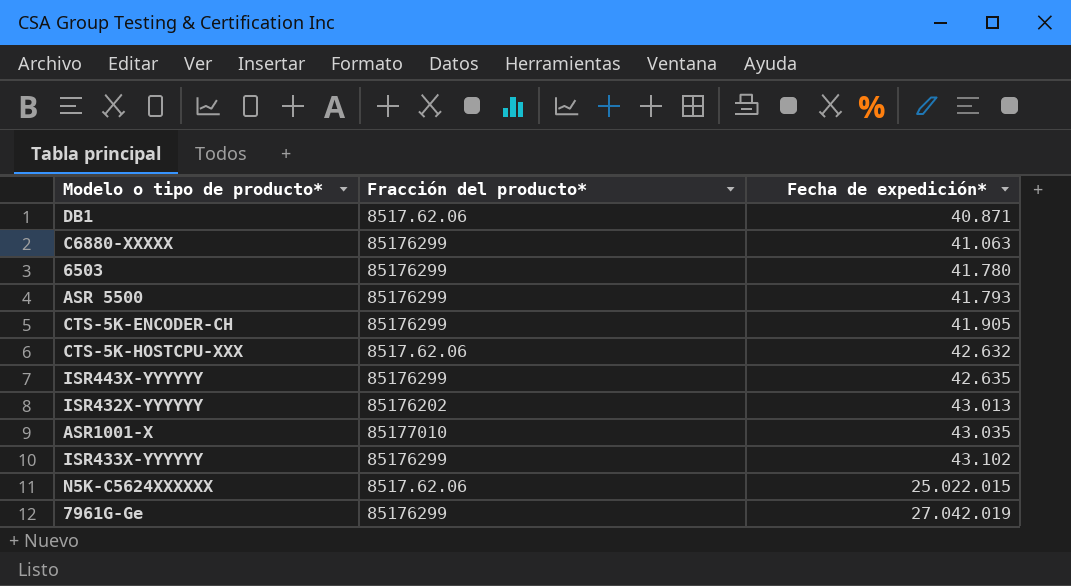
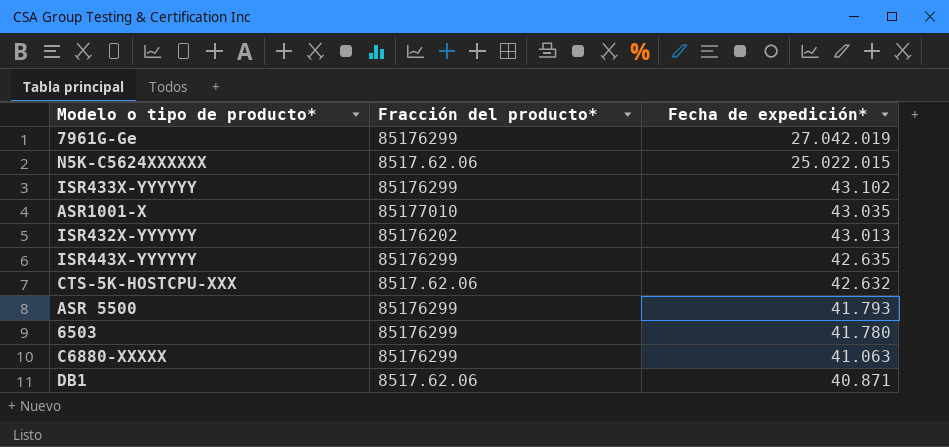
row order: Fecha de expedición* ascending -> Fecha de expedición* descending
row CTS-5K-ENCODER-CH: 85176299 | 41.905 -> none

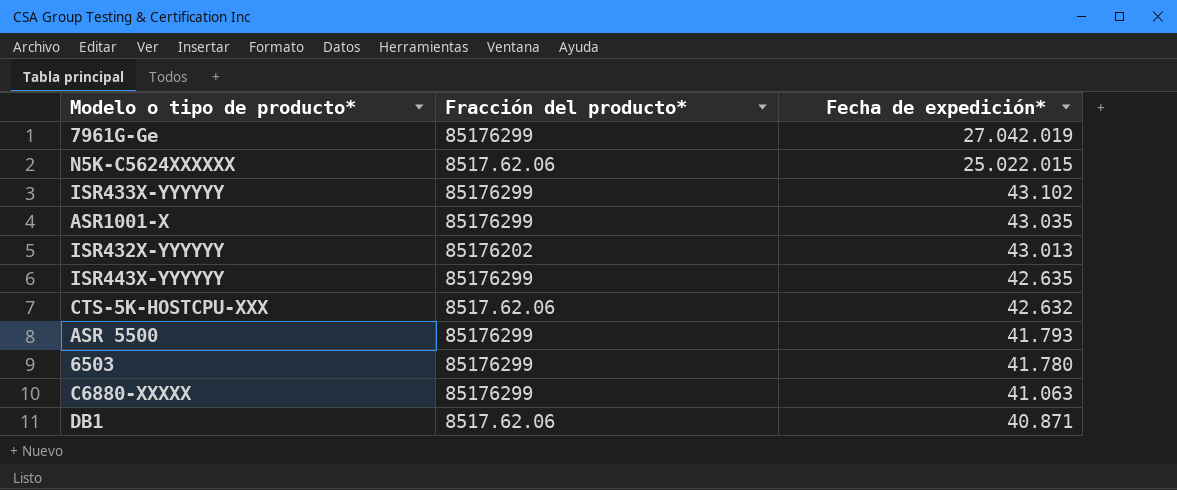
ASR1001-X | Fracción del producto*: 85177010 -> 85176299

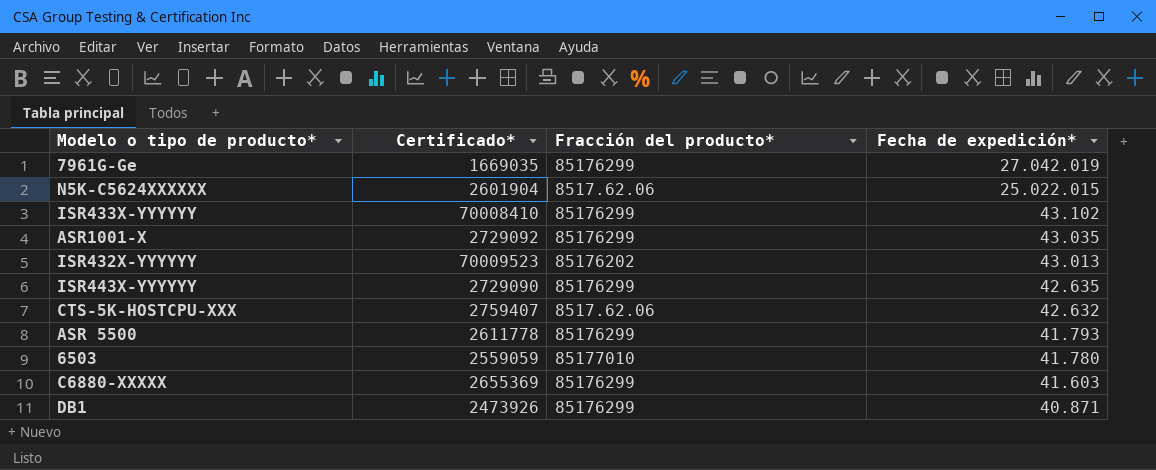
column Certificado* | position: none -> 2
6503 | Fracción del producto*: 85176299 -> 85177010
C6880-XXXXX | Fecha de expedición*: 41.063 -> 41.603
DB1 | Fracción del producto*: 8517.62.06 -> 85176299

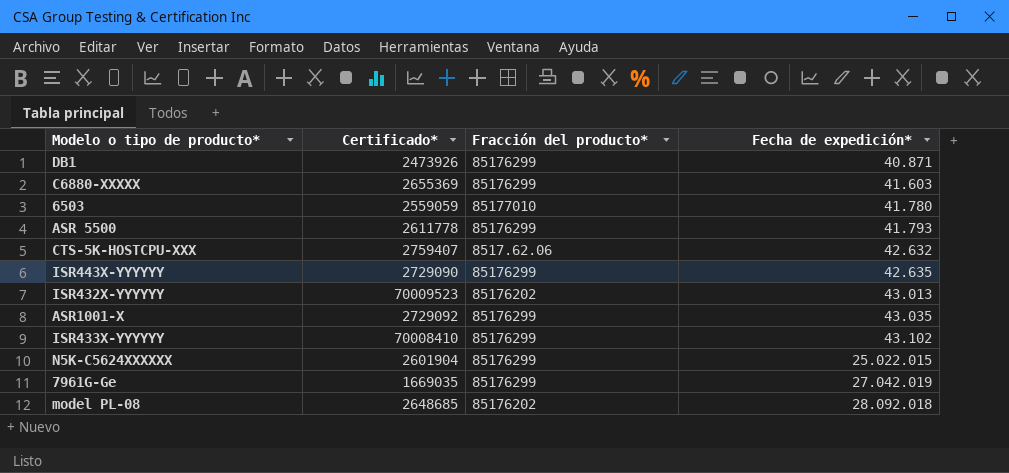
row order: Fecha de expedición* descending -> Fecha de expedición* ascending
N5K-C5624XXXXXX | Fracción del producto*: 8517.62.06 -> 85176299
row model PL-08: none -> 2648685 | 85176202 | 28.092.018

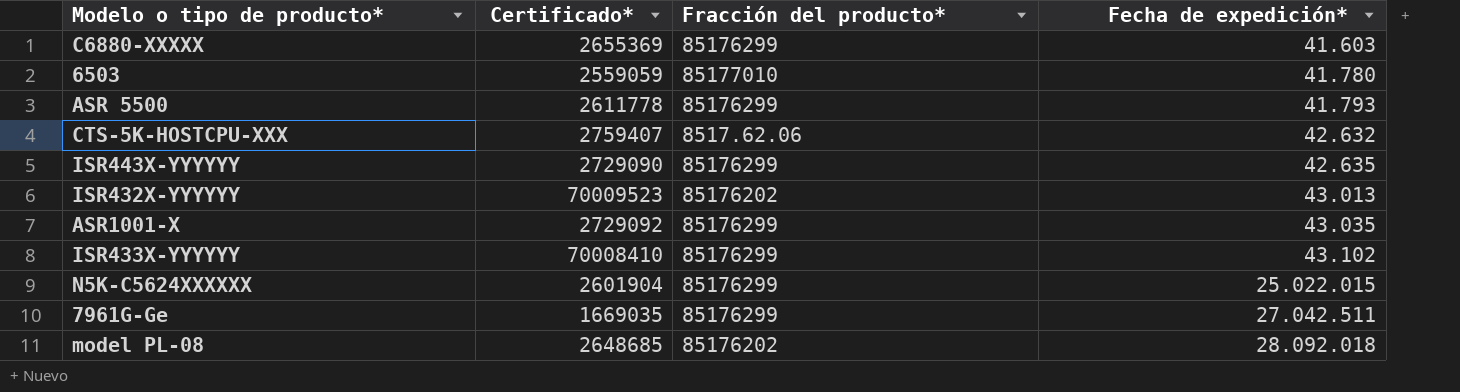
row DB1: 2473926 | 85176299 | 40.871 -> none
7961G-Ge | Fecha de expedición*: 27.042.019 -> 27.042.511

